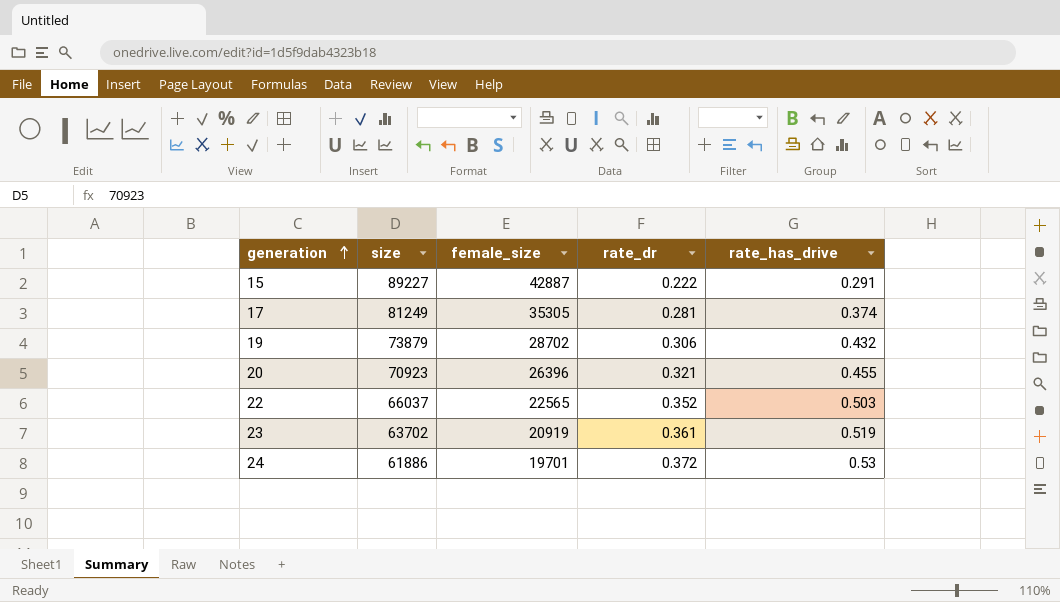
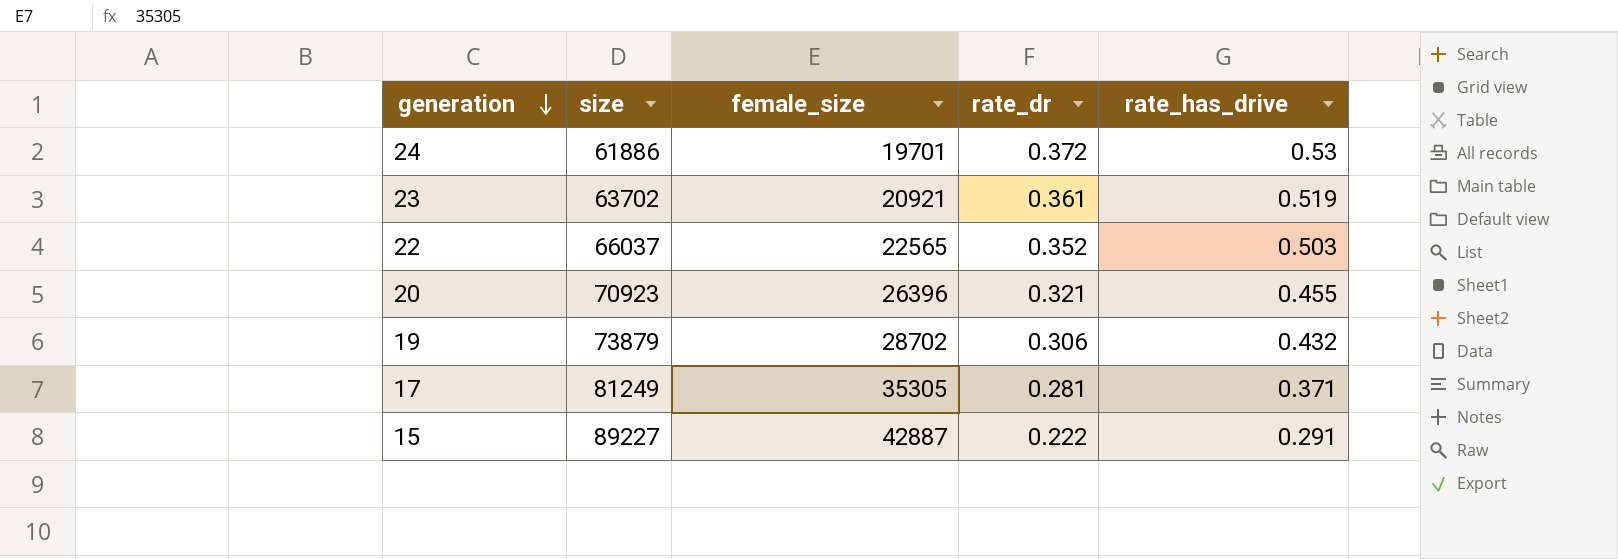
row order: generation ascending -> generation descending
23 | female_size: 20919 -> 20921
17 | rate_has_drive: 0.374 -> 0.371

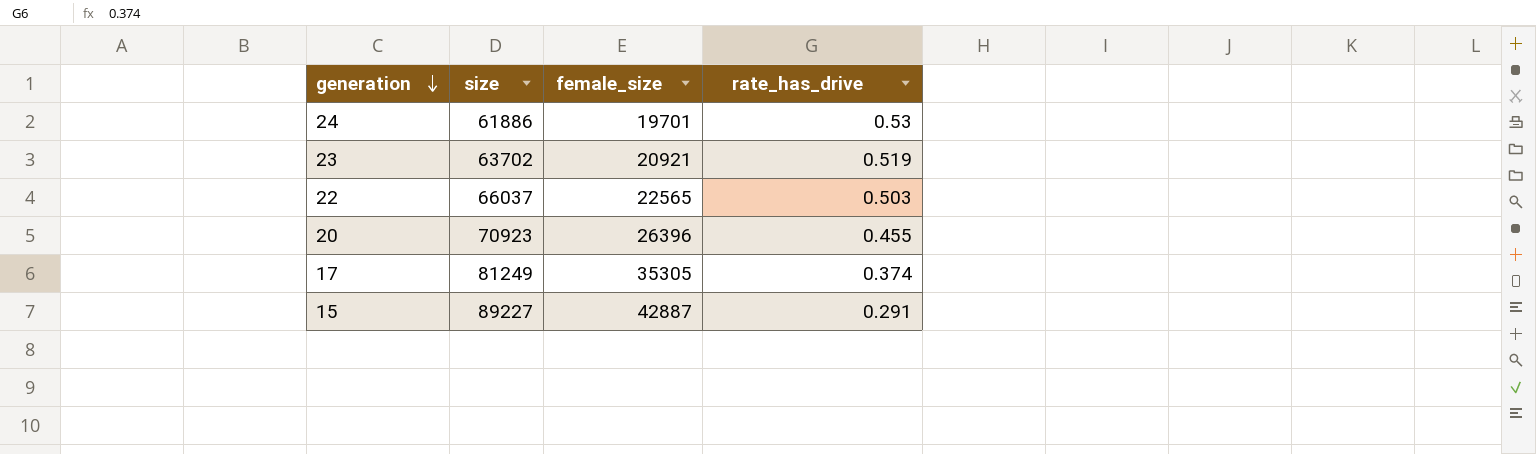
column rate_dr | position: 4 -> none
row 19: 73879 | 28702 | 0.306 | 0.432 -> none
17 | rate_has_drive: 0.371 -> 0.374

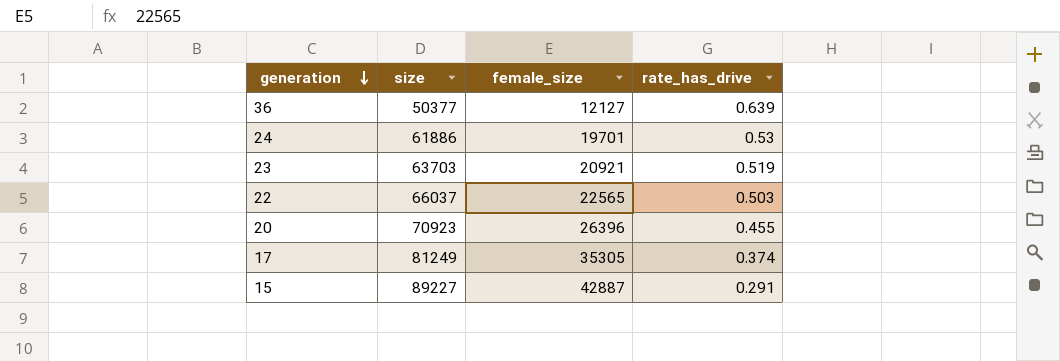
row 36: none -> 50377 | 12127 | 0.639
23 | size: 63702 -> 63703

